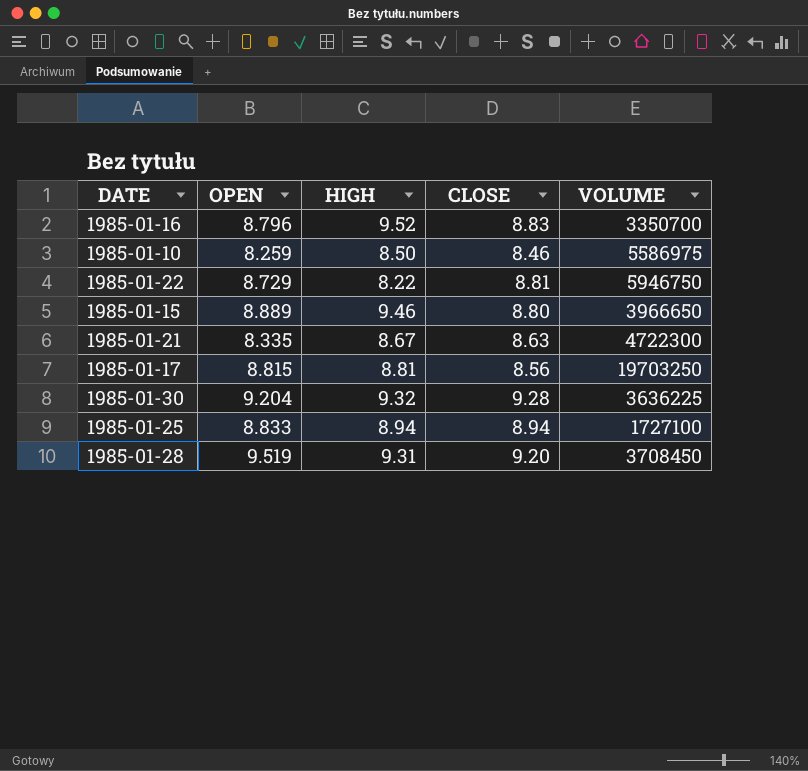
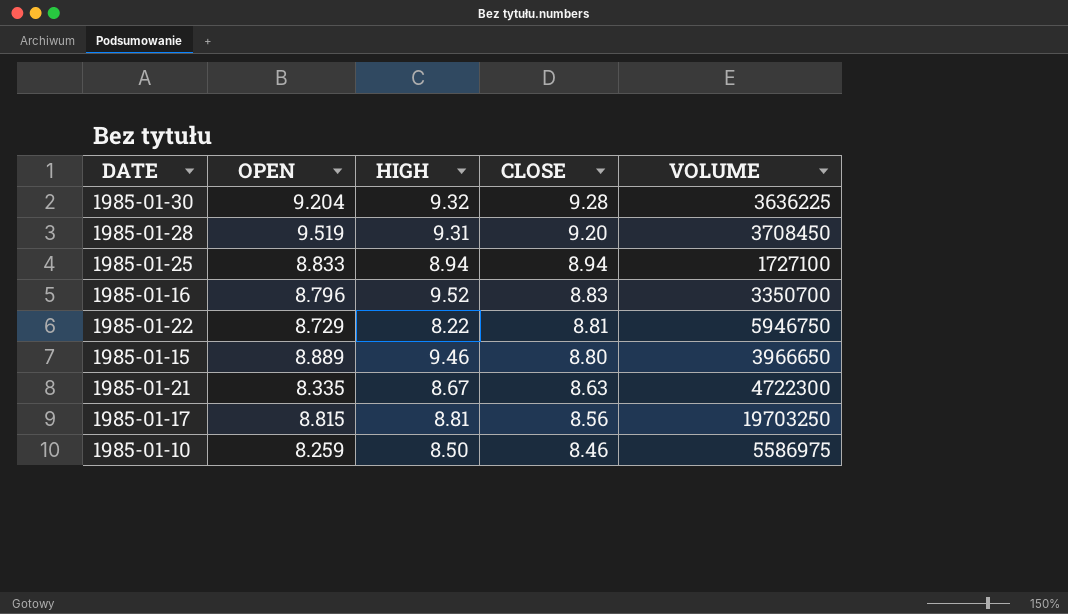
row order: none -> CLOSE descending

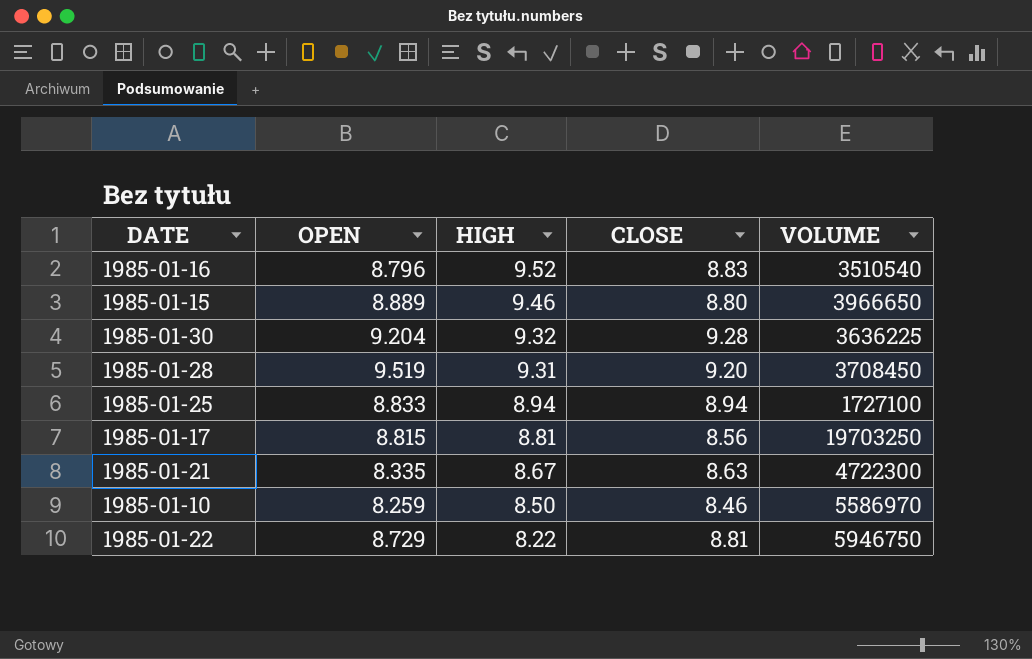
row order: CLOSE descending -> HIGH descending
1985-01-16 | VOLUME: 3350700 -> 3510540
1985-01-10 | VOLUME: 5586975 -> 5586970

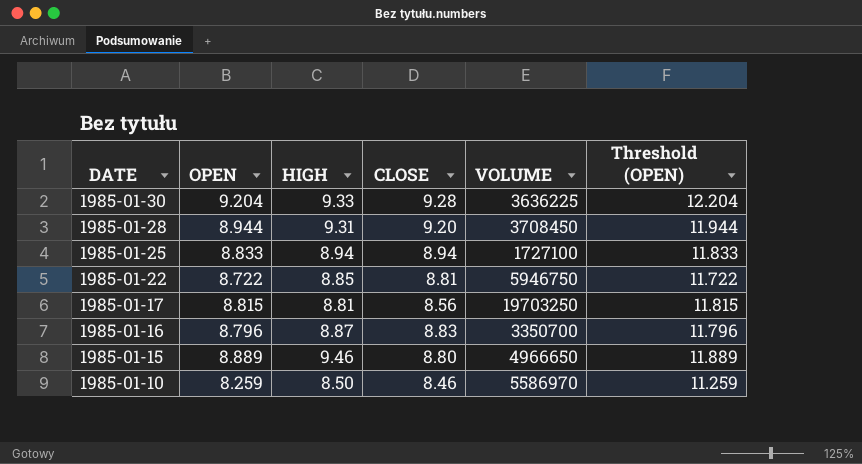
row order: HIGH descending -> DATE descending
column Threshold (OPEN) | formula: none -> [OPEN] + 3
row 1985-01-21: 8.335 | 8.67 | 8.63 | 4722300 -> none
1985-01-30 | HIGH: 9.32 -> 9.33
1985-01-28 | OPEN: 9.519 -> 8.944
1985-01-22 | OPEN: 8.729 -> 8.722
1985-01-22 | HIGH: 8.22 -> 8.85
1985-01-16 | HIGH: 9.52 -> 8.87
1985-01-16 | VOLUME: 3510540 -> 3350700
1985-01-15 | VOLUME: 3966650 -> 4966650

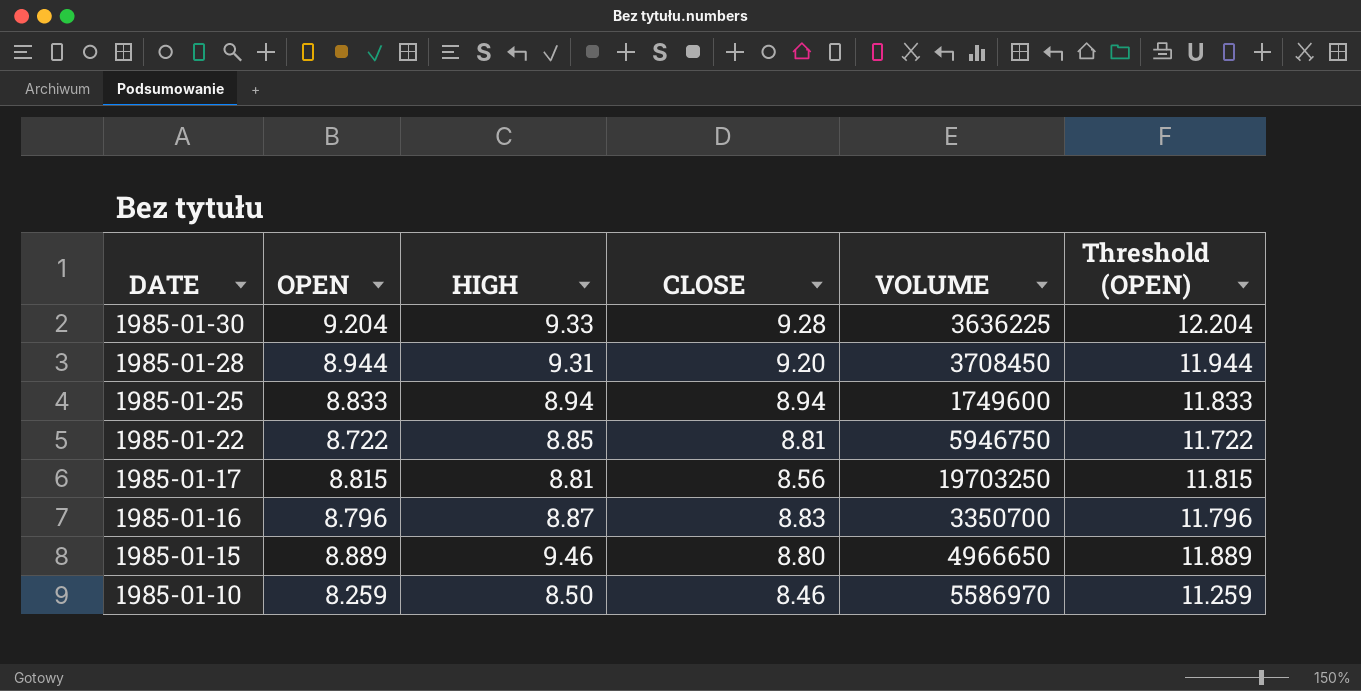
1985-01-25 | VOLUME: 1727100 -> 1749600

